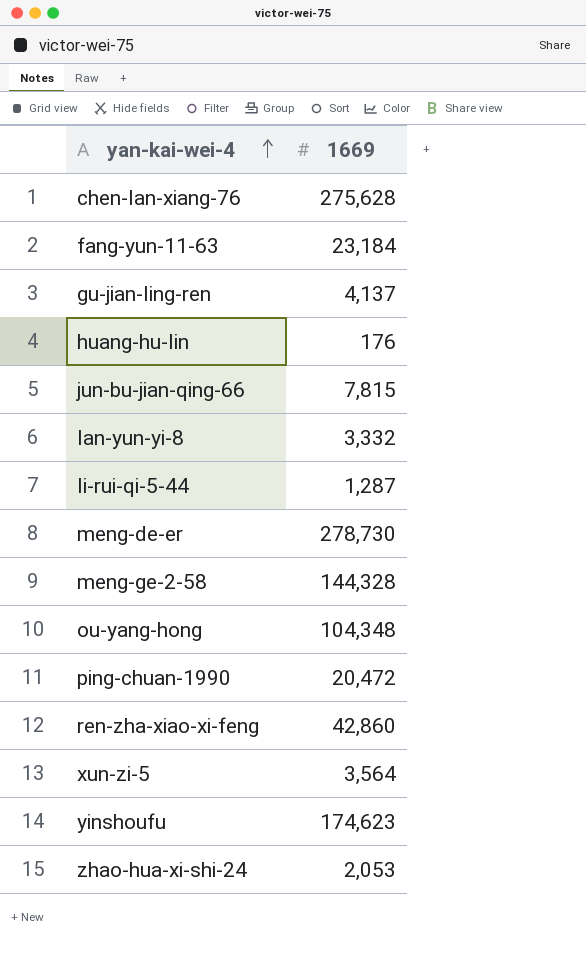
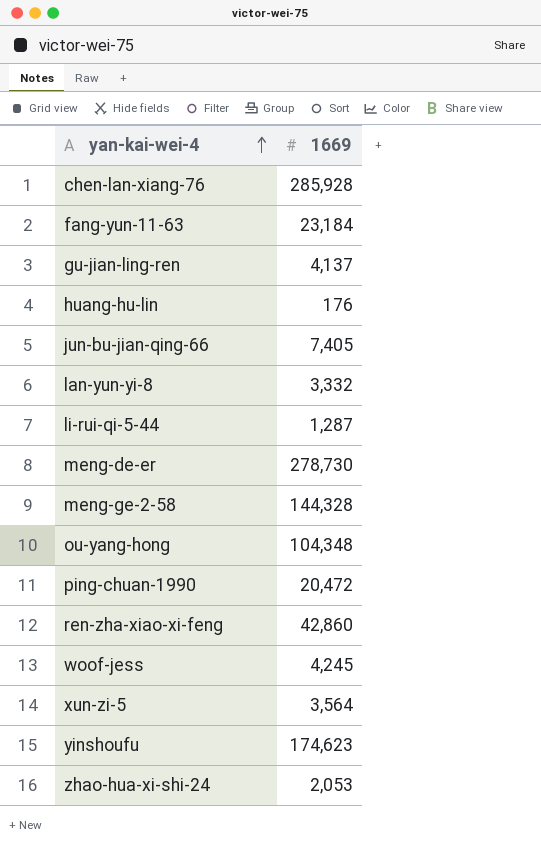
chen-lan-xiang-76 | 1669: 275,628 -> 285,928
jun-bu-jian-qing-66 | 1669: 7,815 -> 7,405
row woof-jess: none -> 4,245

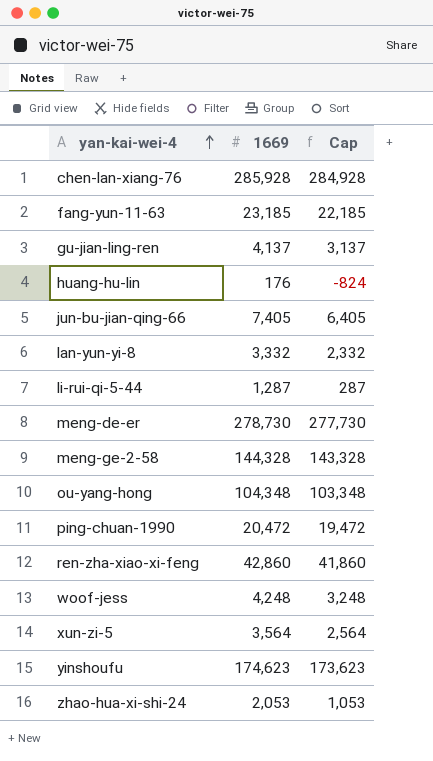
column Cap | formula: none -> [1669] - 1000
fang-yun-11-63 | 1669: 23,184 -> 23,185
woof-jess | 1669: 4,245 -> 4,248

